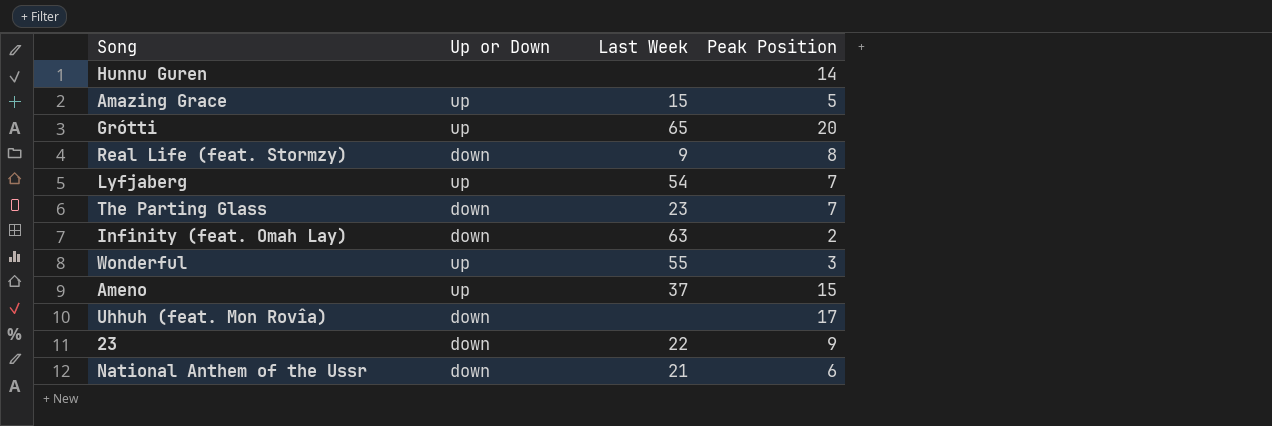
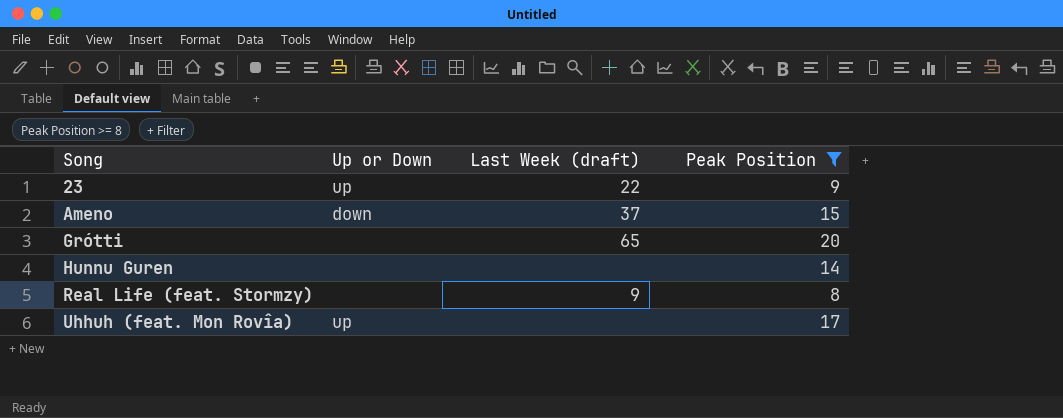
filter: none -> Peak Position >= 8
row order: none -> Song ascending
column name: Last Week -> Last Week (draft)
23 | Up or Down: down -> up
Ameno | Up or Down: up -> down
Grótti | Up or Down: up -> none
Real Life (feat. Stormzy) | Up or Down: down -> none
Uhhuh (feat. Mon Rovîa) | Up or Down: down -> up

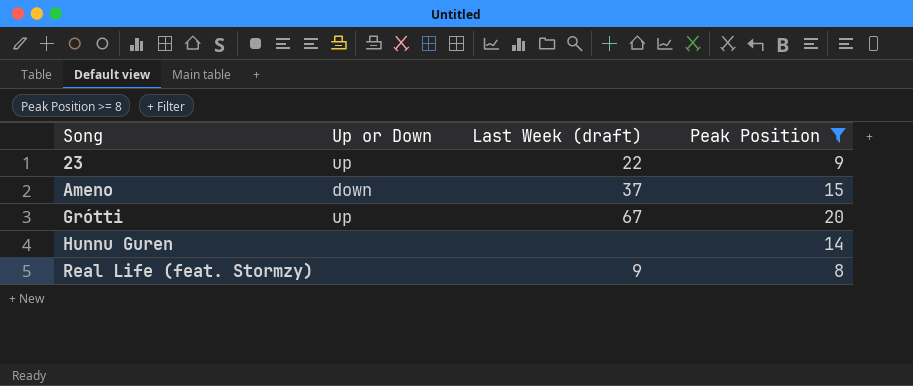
row Uhhuh (feat. Mon Rovîa): up | none | 17 -> none
Grótti | Up or Down: none -> up
Grótti | Last Week (draft): 65 -> 67

